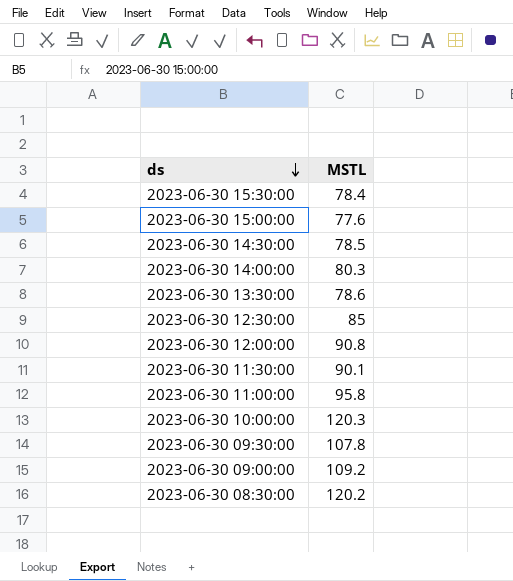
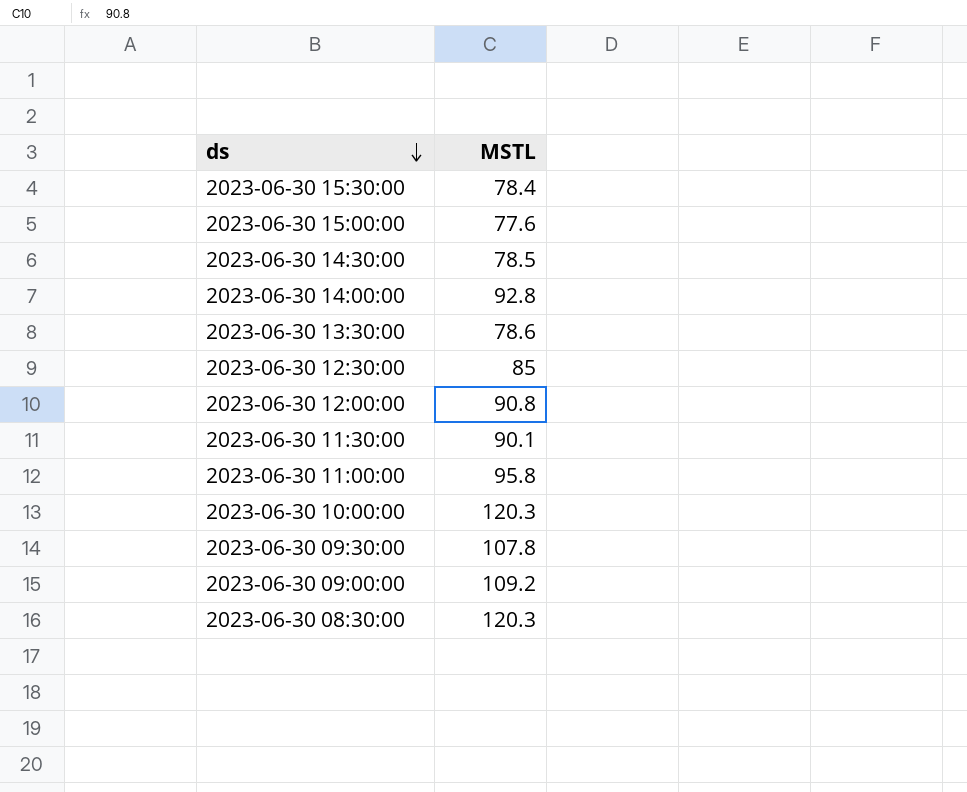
2023-06-30 14:00:00 | MSTL: 80.3 -> 92.8
2023-06-30 08:30:00 | MSTL: 120.2 -> 120.3

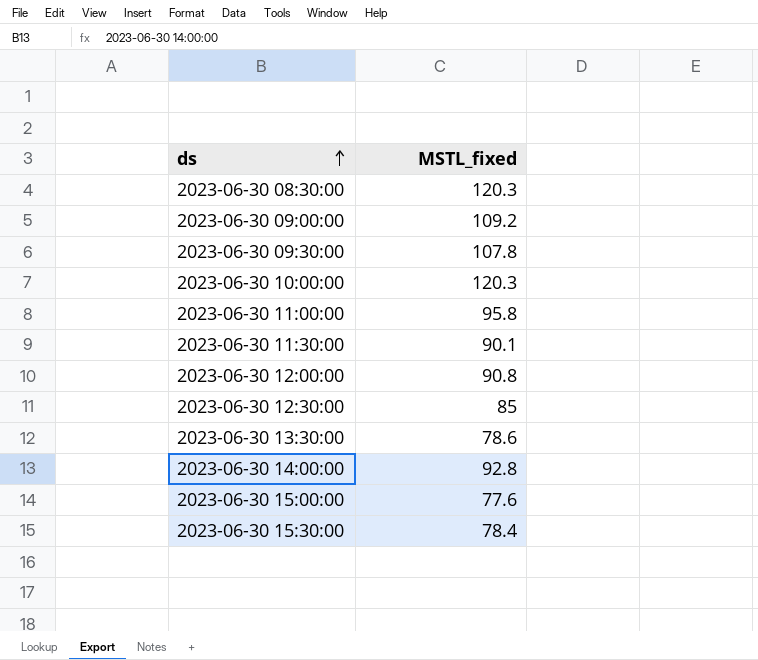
row order: ds descending -> ds ascending
column name: MSTL -> MSTL_fixed
row 2023-06-30 14:30:00: 78.5 -> none

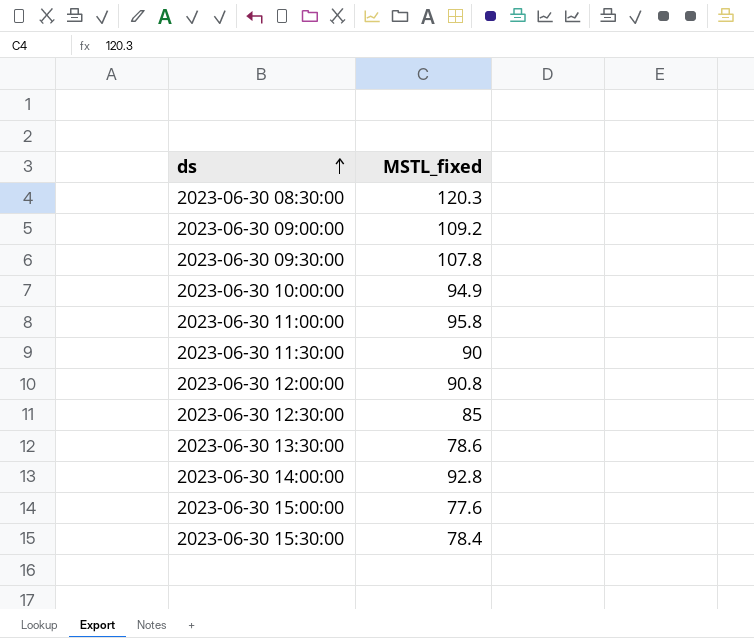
2023-06-30 10:00:00 | MSTL_fixed: 120.3 -> 94.9
2023-06-30 11:30:00 | MSTL_fixed: 90.1 -> 90

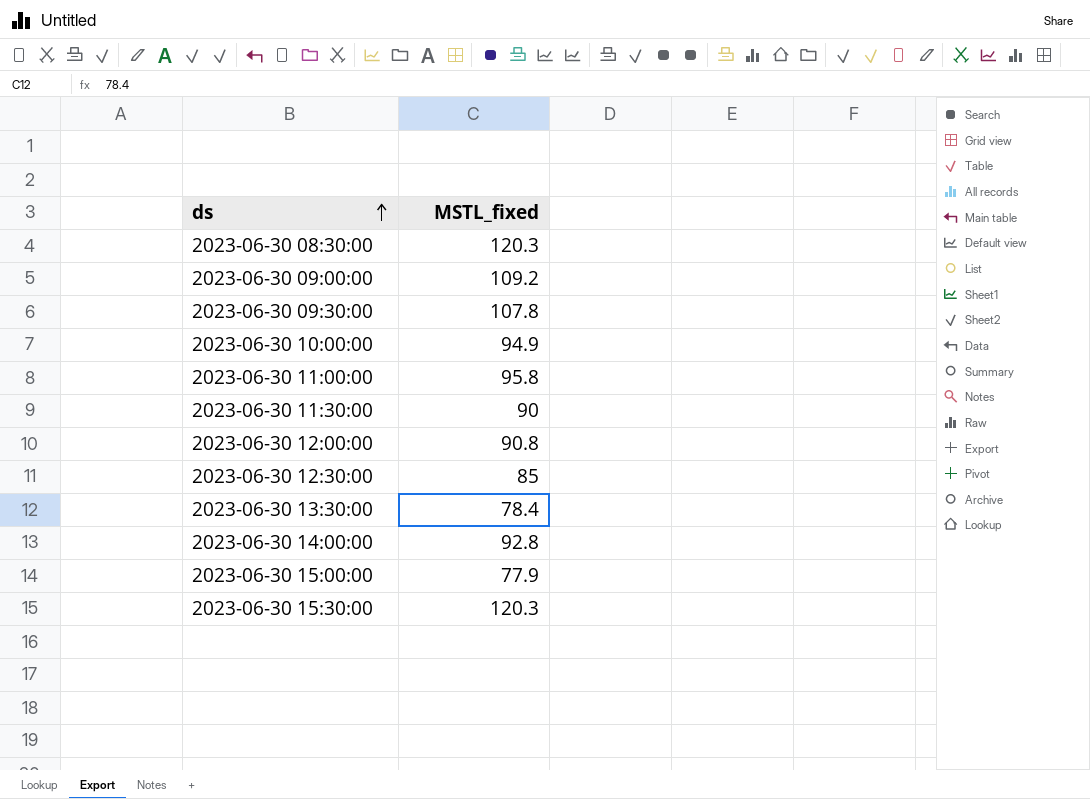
2023-06-30 13:30:00 | MSTL_fixed: 78.6 -> 78.4
2023-06-30 15:00:00 | MSTL_fixed: 77.6 -> 77.9
2023-06-30 15:30:00 | MSTL_fixed: 78.4 -> 120.3

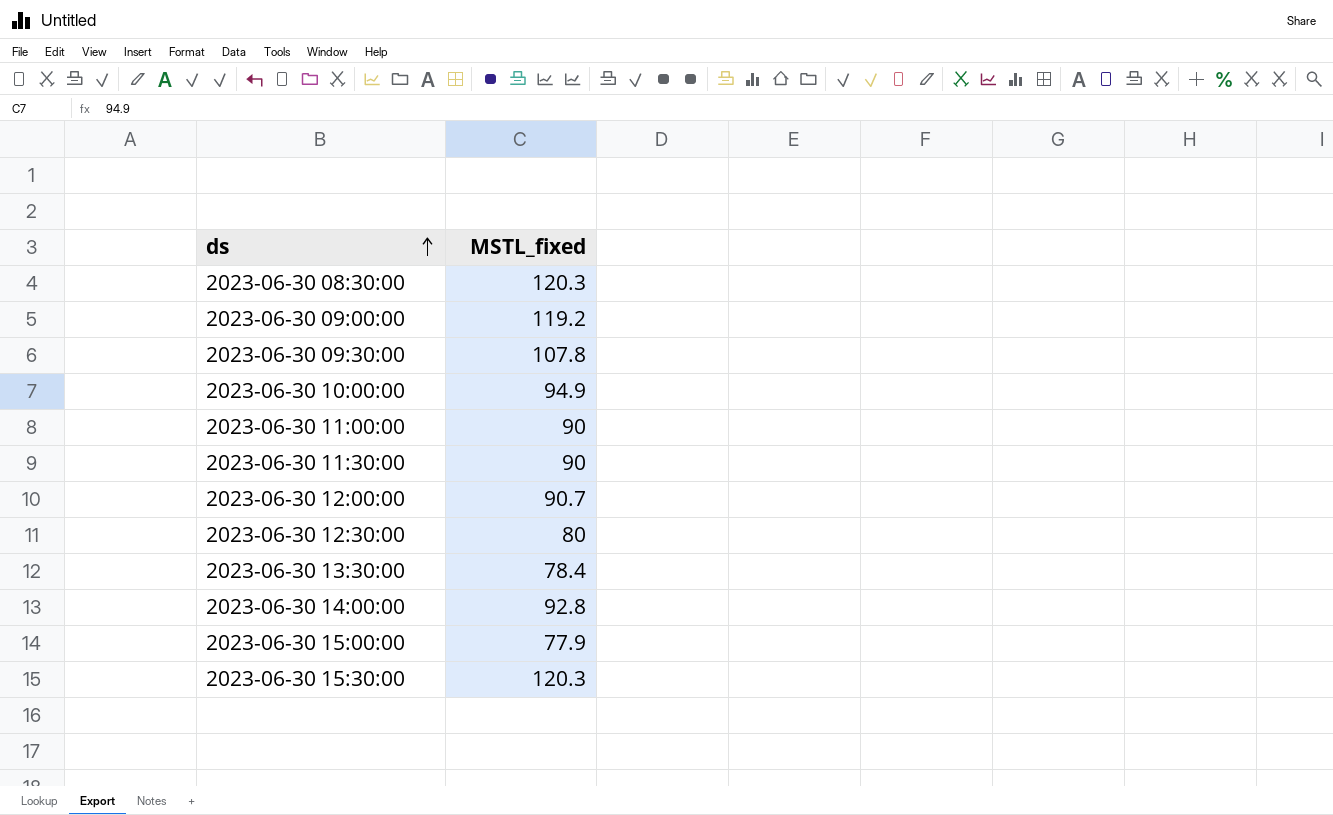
2023-06-30 09:00:00 | MSTL_fixed: 109.2 -> 119.2
2023-06-30 11:00:00 | MSTL_fixed: 95.8 -> 90
2023-06-30 12:00:00 | MSTL_fixed: 90.8 -> 90.7
2023-06-30 12:30:00 | MSTL_fixed: 85 -> 80

